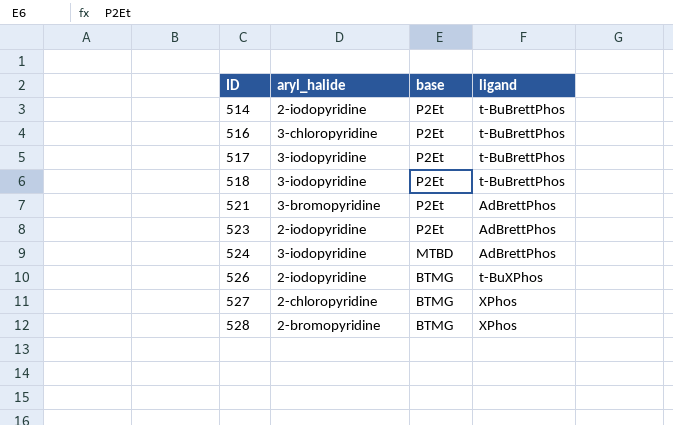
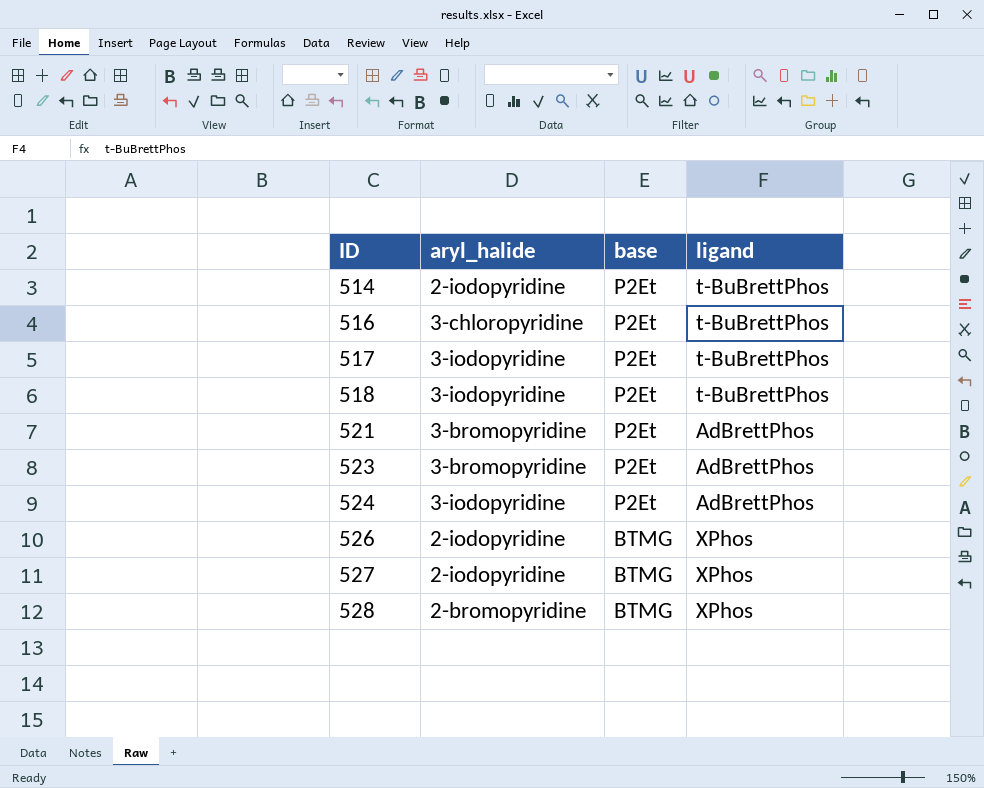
523 | aryl_halide: 2-iodopyridine -> 3-bromopyridine
524 | base: MTBD -> P2Et
526 | ligand: t-BuXPhos -> XPhos
527 | aryl_halide: 2-chloropyridine -> 2-iodopyridine

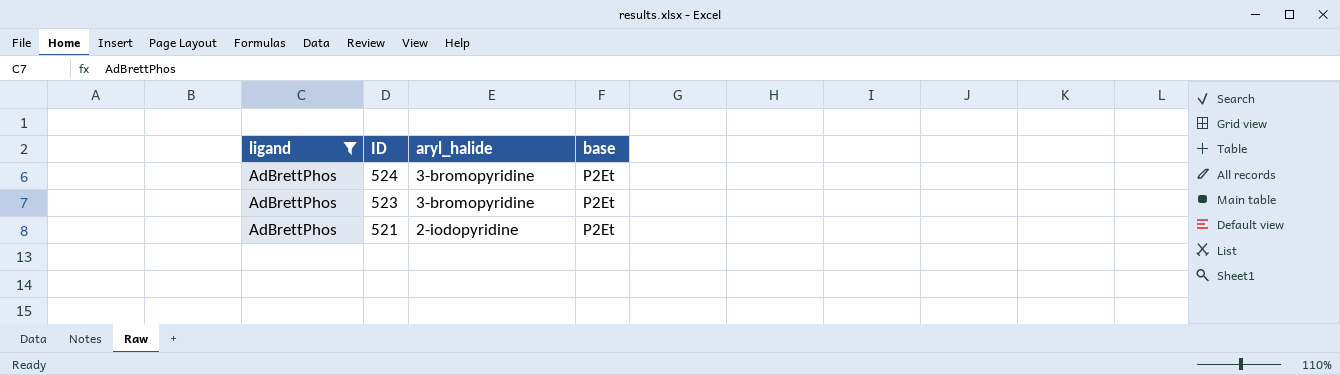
filter: none -> ligand = AdBrettPhos
row order: ID ascending -> ID descending
column ligand | position: 4 -> 1
524 | aryl_halide: 3-iodopyridine -> 3-bromopyridine
521 | aryl_halide: 3-bromopyridine -> 2-iodopyridine

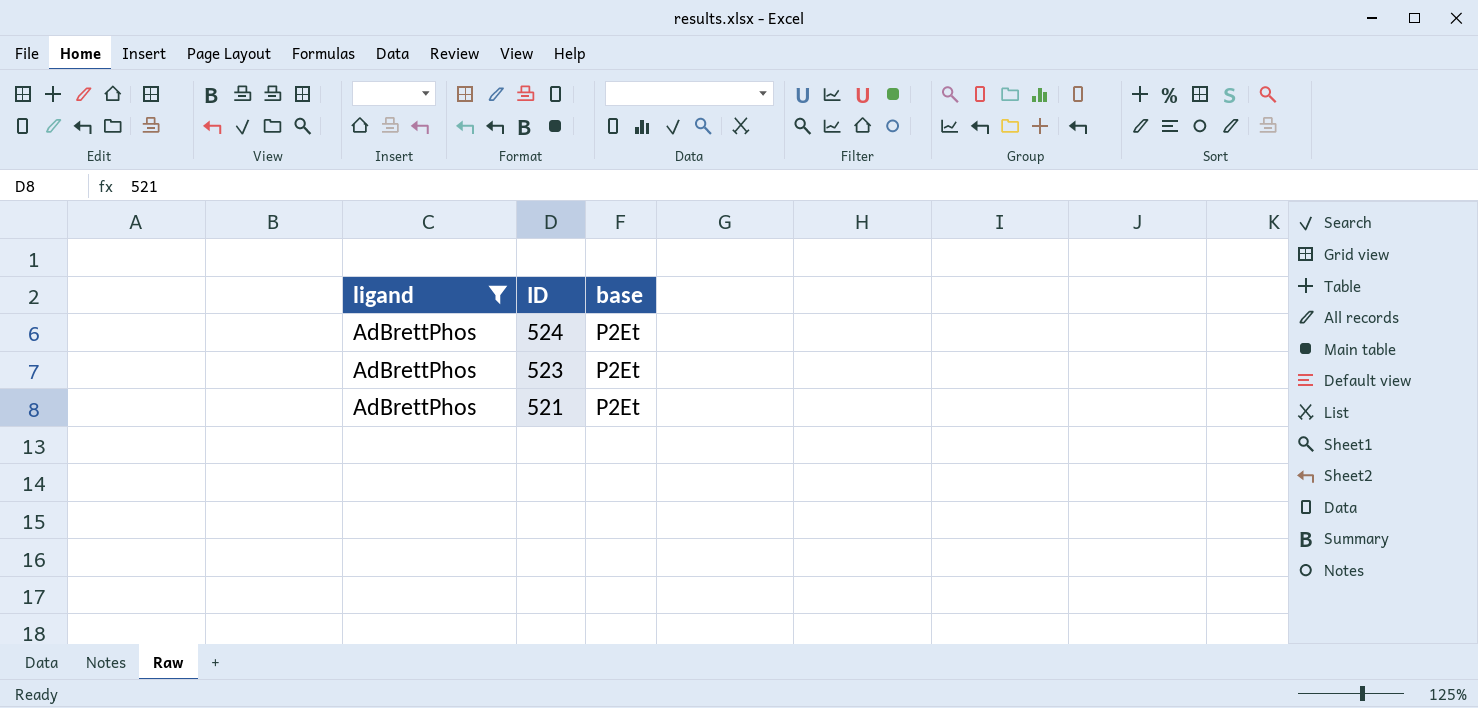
column aryl_halide | position: 3 -> none

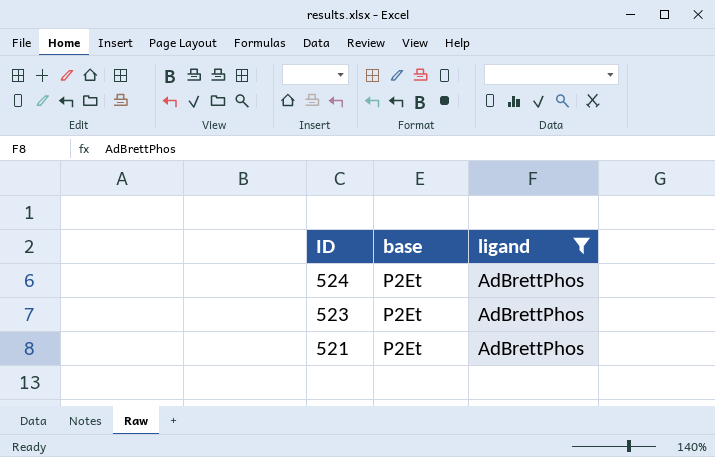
column ligand | position: 1 -> 3

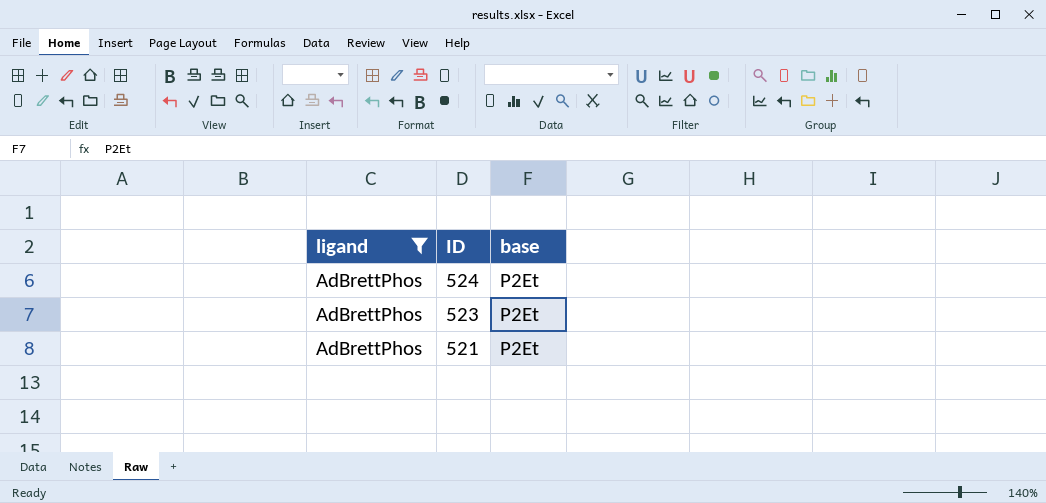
column ligand | position: 3 -> 1

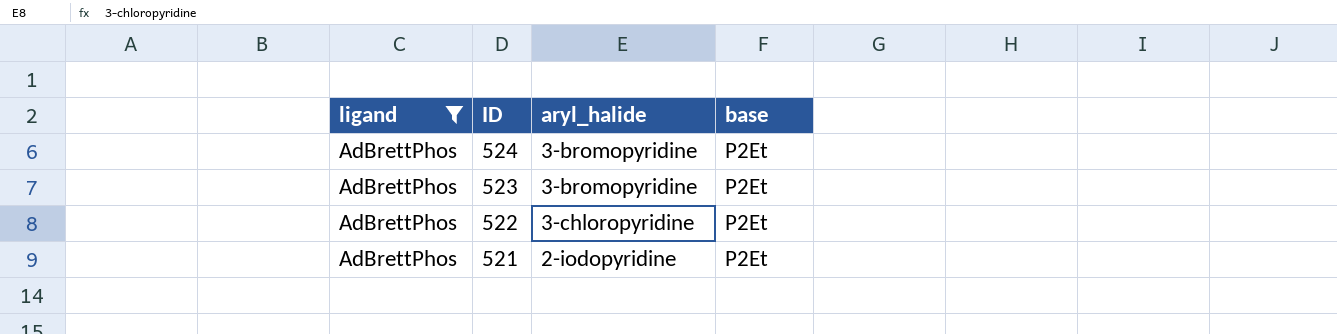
column aryl_halide | position: none -> 3
row 522: none -> AdBrettPhos | 3-chloropyridine | P2Et

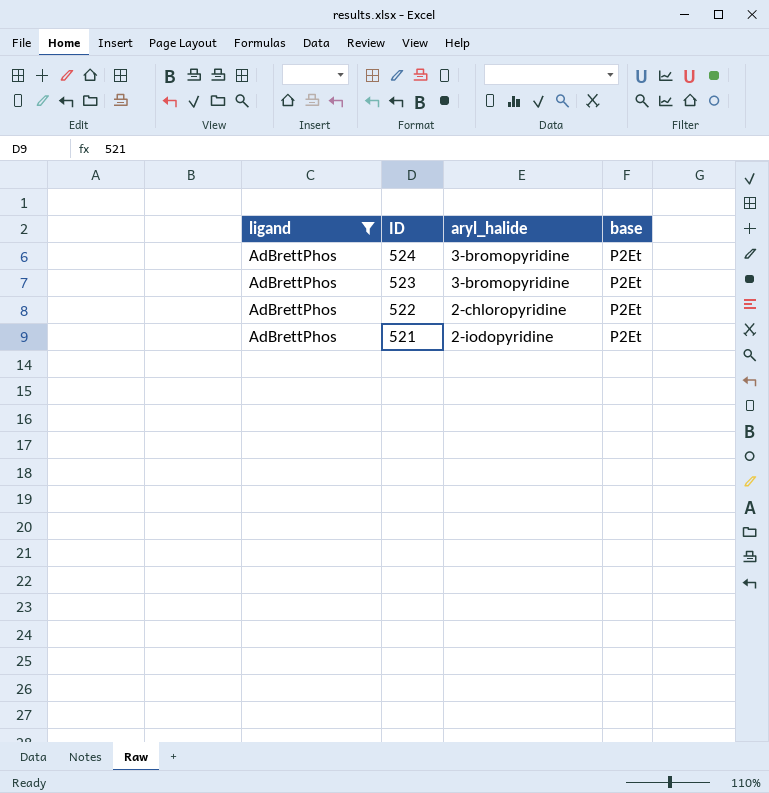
522 | aryl_halide: 3-chloropyridine -> 2-chloropyridine

